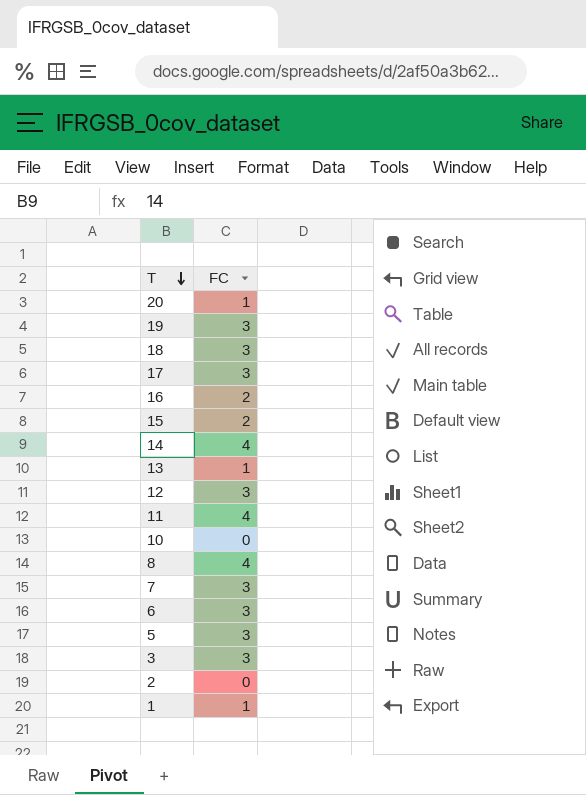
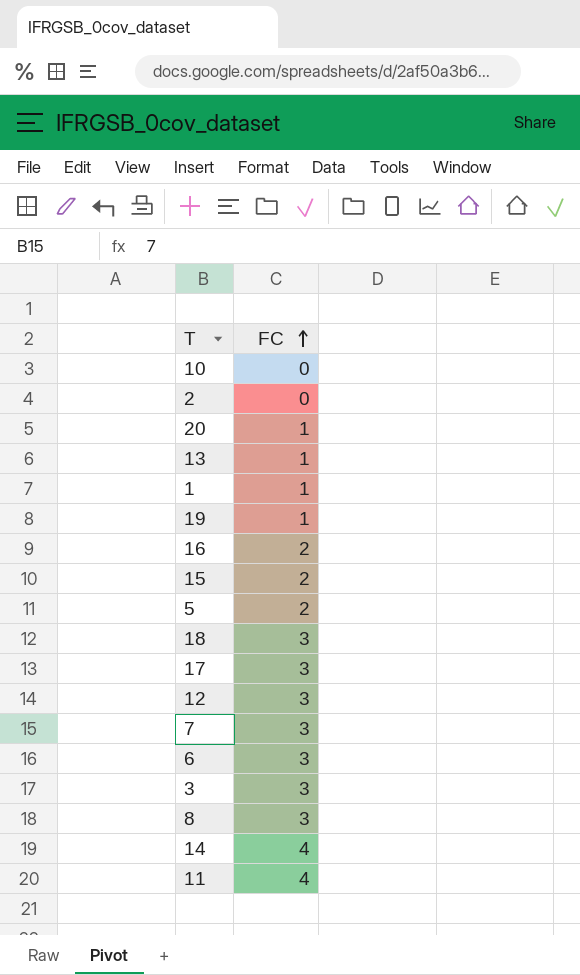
row order: T descending -> FC ascending
19 | FC: 3 -> 1
5 | FC: 3 -> 2
8 | FC: 4 -> 3

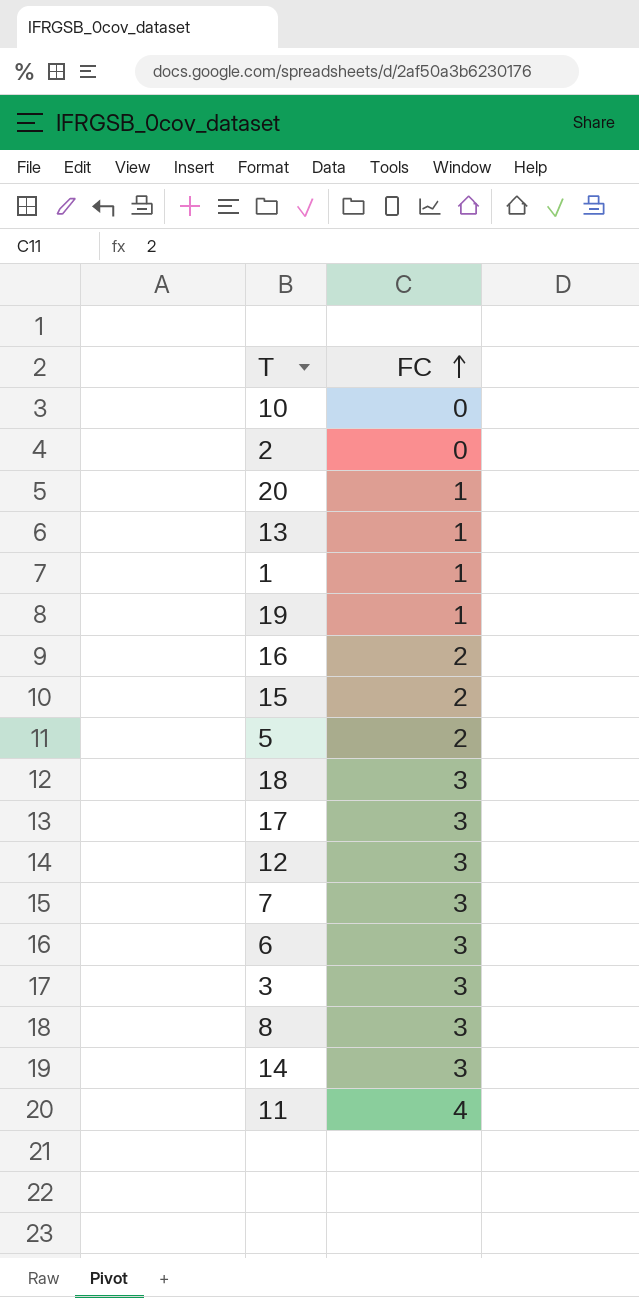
14 | FC: 4 -> 3

